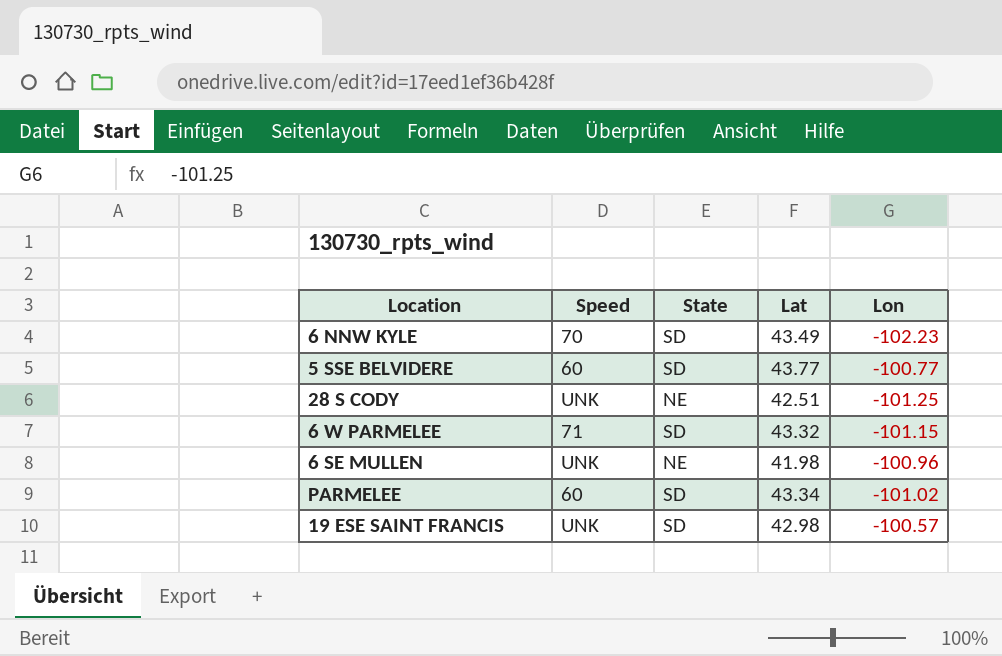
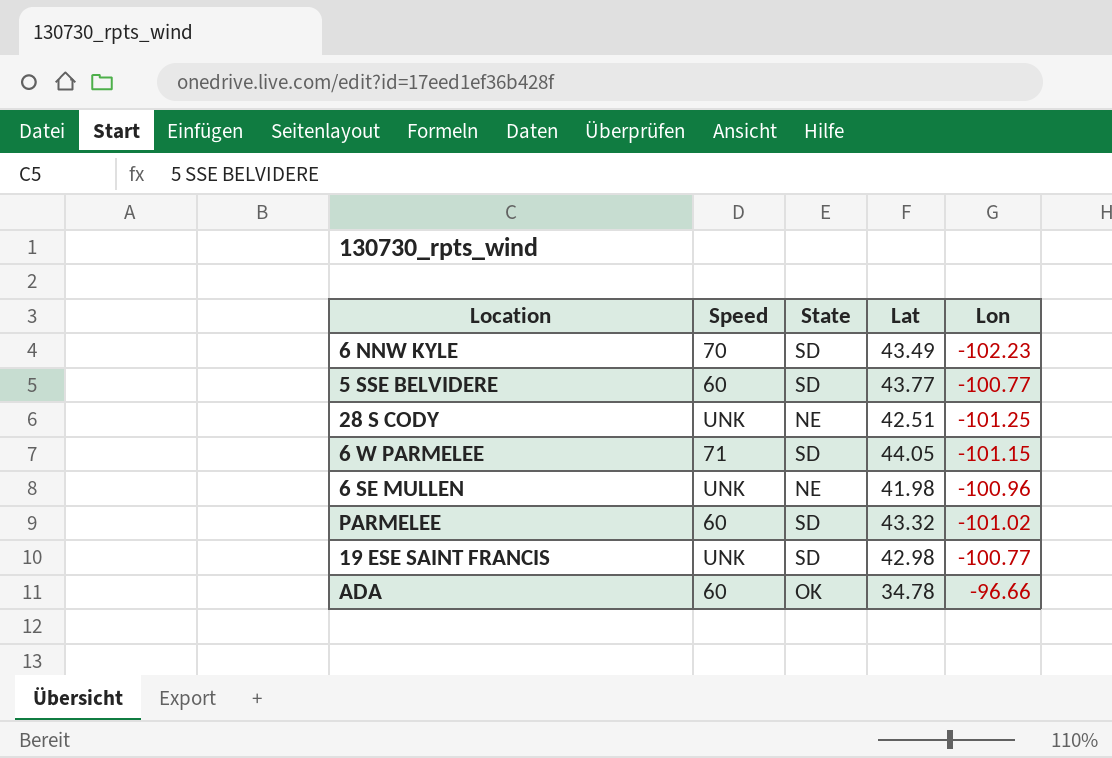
6 W PARMELEE | Lat: 43.32 -> 44.05
PARMELEE | Lat: 43.34 -> 43.32
19 ESE SAINT FRANCIS | Lon: -100.57 -> -100.77
row ADA: none -> 60 | OK | 34.78 | -96.66

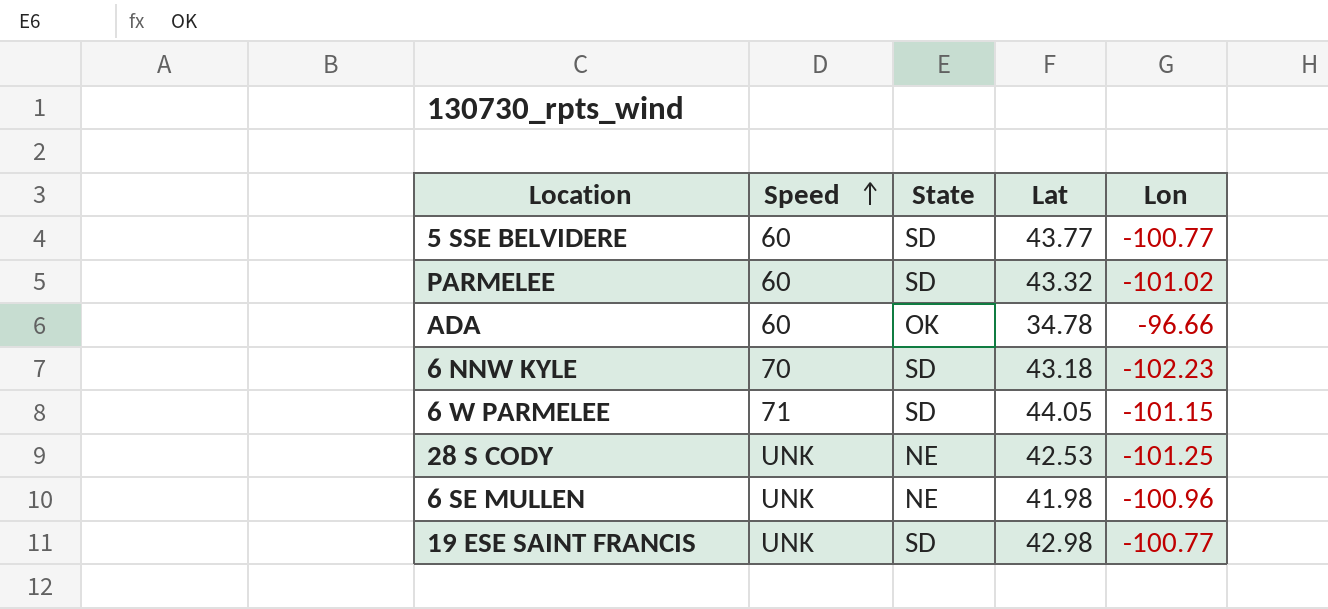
row order: none -> Speed ascending
6 NNW KYLE | Lat: 43.49 -> 43.18
28 S CODY | Lat: 42.51 -> 42.53

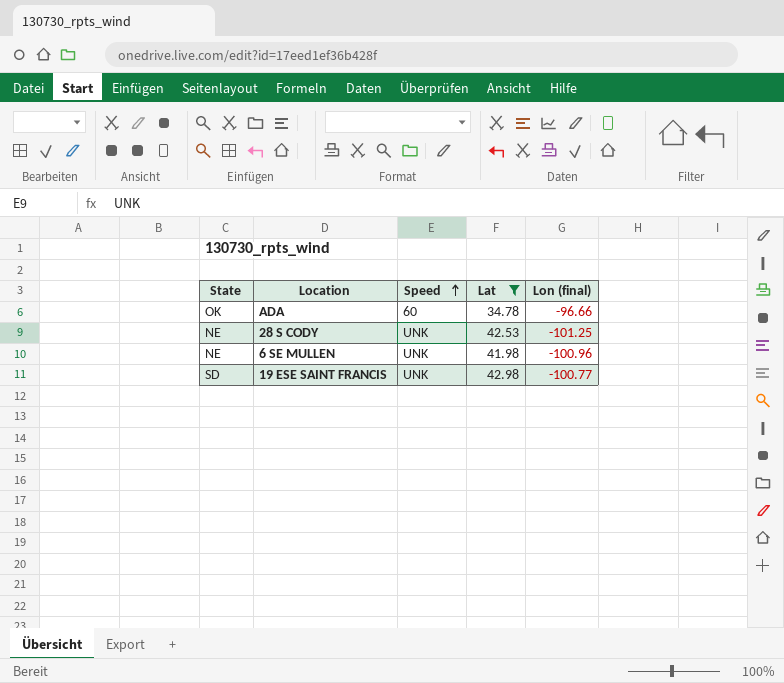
filter: none -> Lat <= 42.98
column State | position: 3 -> 1
column name: Lon -> Lon (final)

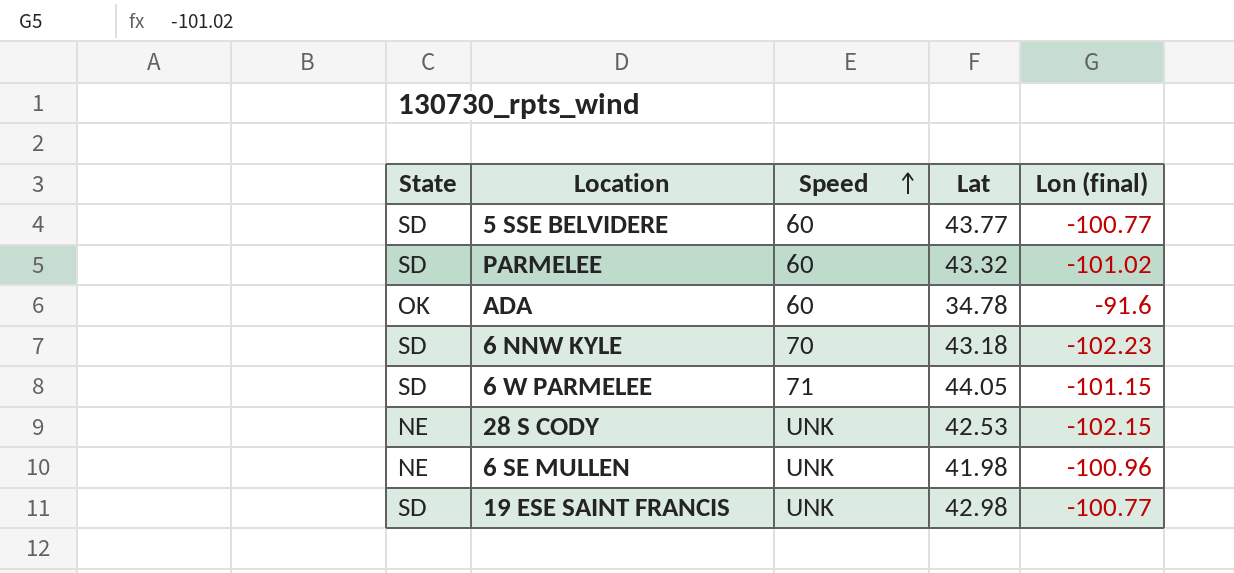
filter: Lat <= 42.98 -> none
ADA | Lon (final): -96.66 -> -91.6
28 S CODY | Lon (final): -101.25 -> -102.15

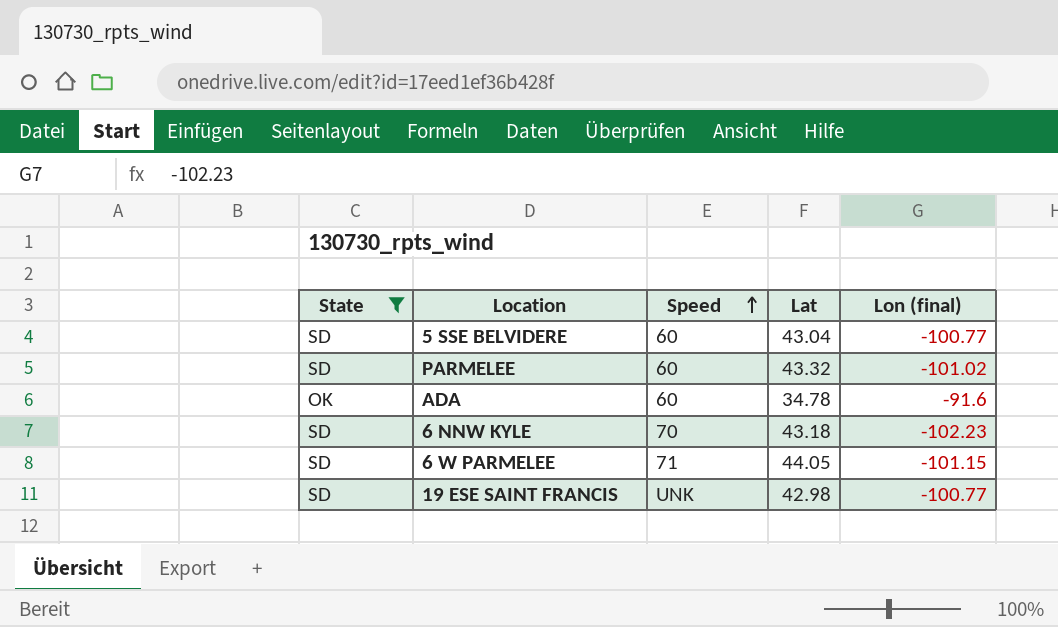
filter: none -> State != NE
5 SSE BELVIDERE | Lat: 43.77 -> 43.04

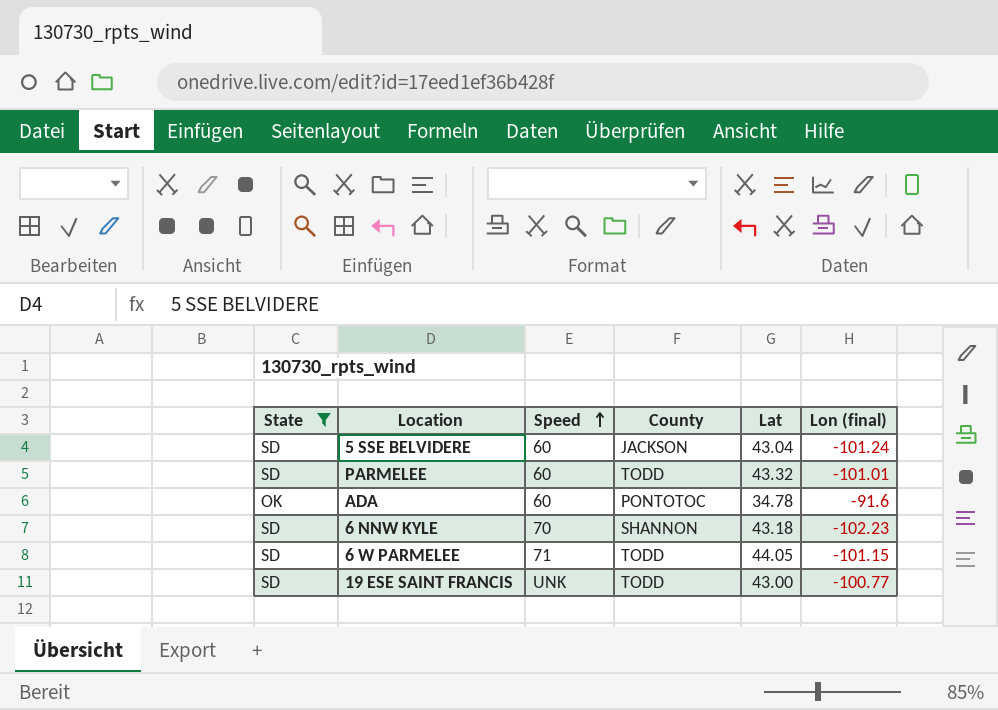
column County | position: none -> 4
5 SSE BELVIDERE | Lon (final): -100.77 -> -101.24
PARMELEE | Lon (final): -101.02 -> -101.01
19 ESE SAINT FRANCIS | Lat: 42.98 -> 43.00

